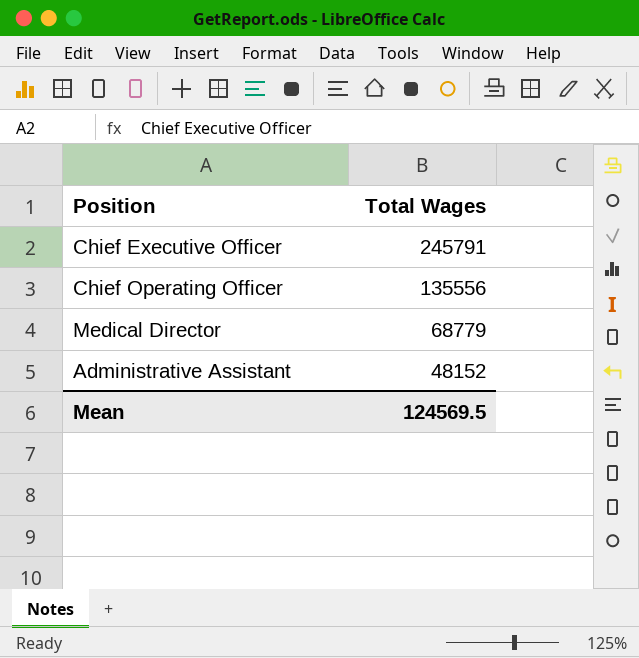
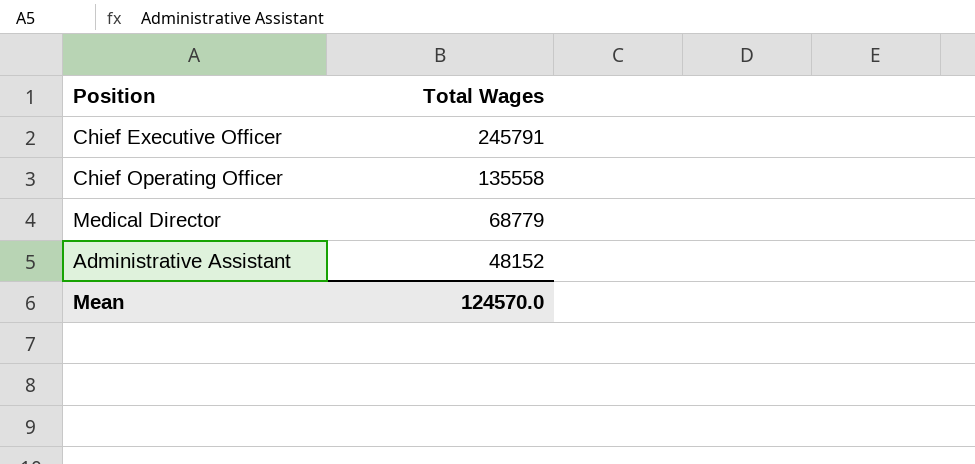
Chief Operating Officer | Total Wages: 135556 -> 135558
Mean | Total Wages: 124569.5 -> 124570.0

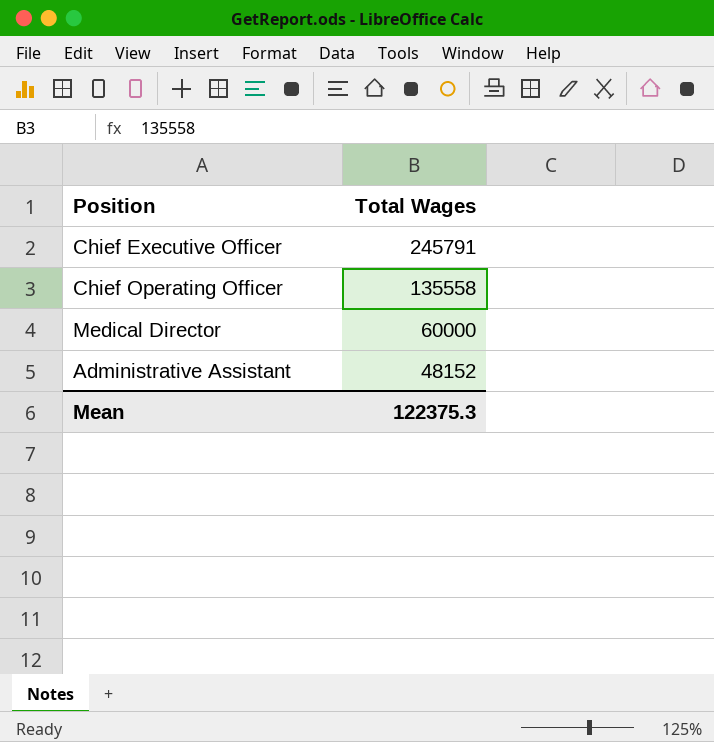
Medical Director | Total Wages: 68779 -> 60000
Mean | Total Wages: 124570.0 -> 122375.3

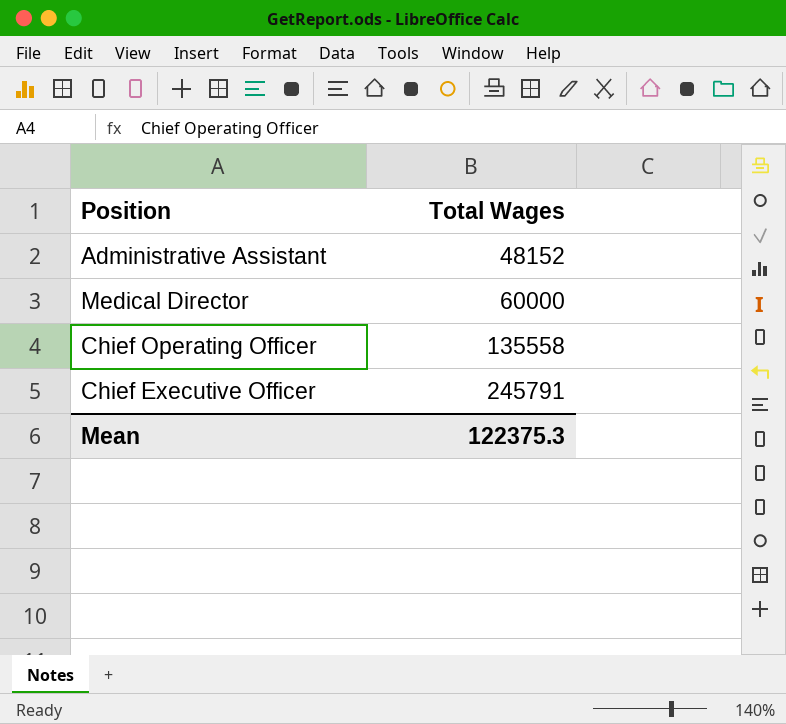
row order: Total Wages descending -> Total Wages ascending

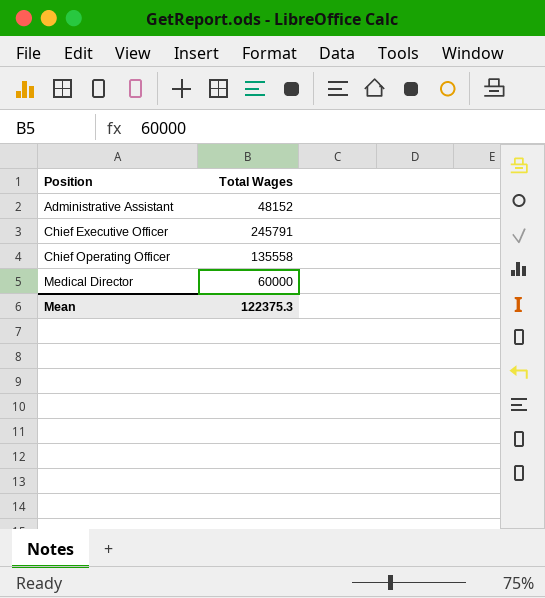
row order: Total Wages ascending -> Position ascending

